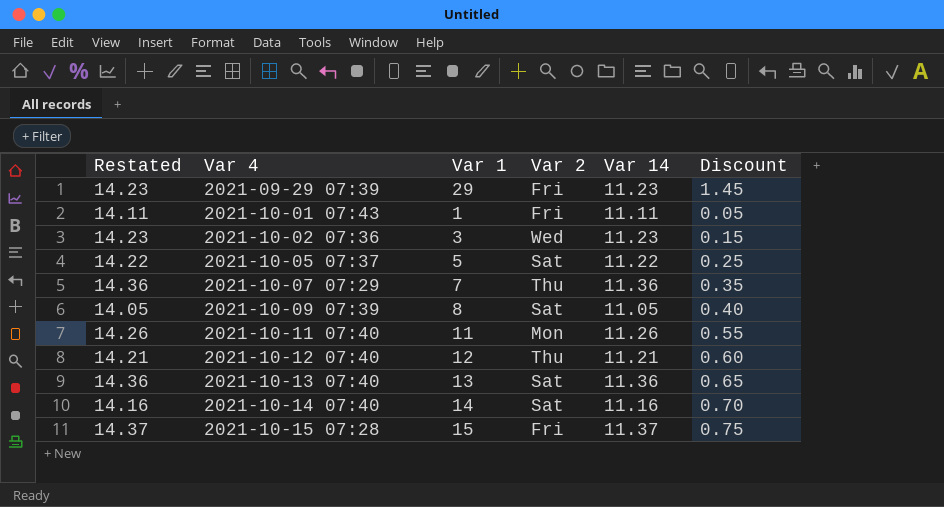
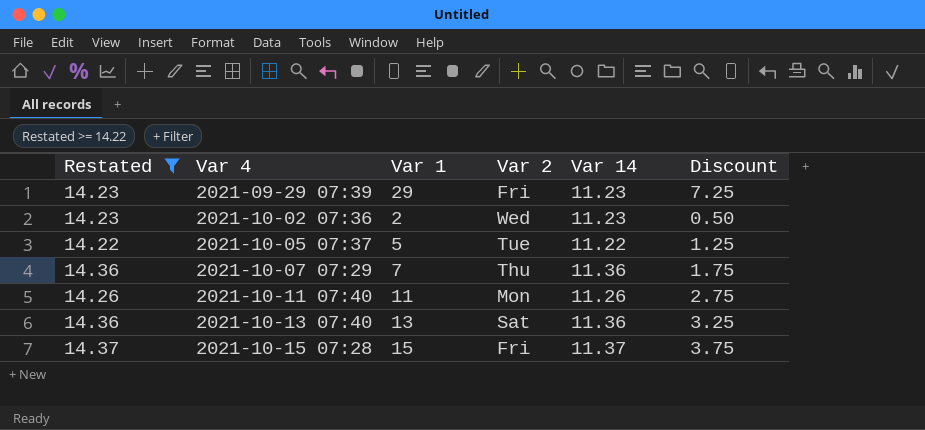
filter: none -> Restated >= 14.22
column Discount | formula: [Var 1] * 0.05 -> [Var 1] * 0.25
2021-10-02 07:36 | Var 1: 3 -> 2
2021-10-05 07:37 | Var 2: Sat -> Tue

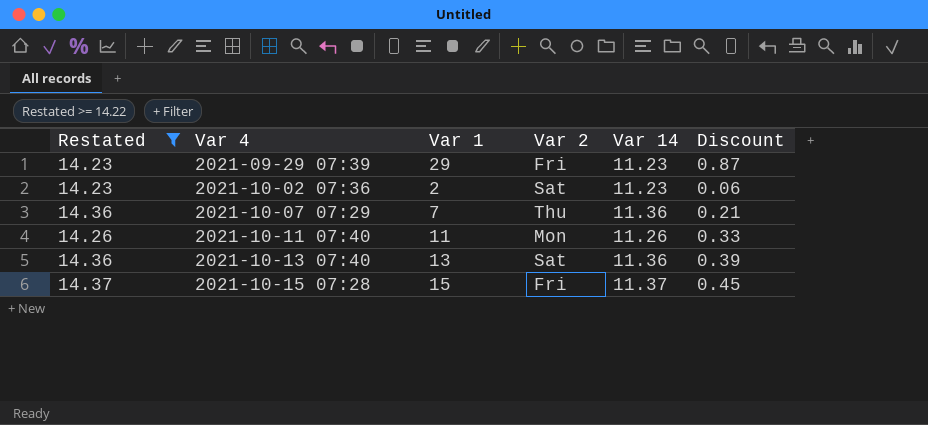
column Discount | formula: [Var 1] * 0.25 -> [Var 1] * 0.03
row 2021-10-05 07:37: 14.22 | 5 | Tue | 11.22 | 1.25 -> none
2021-10-02 07:36 | Var 2: Wed -> Sat

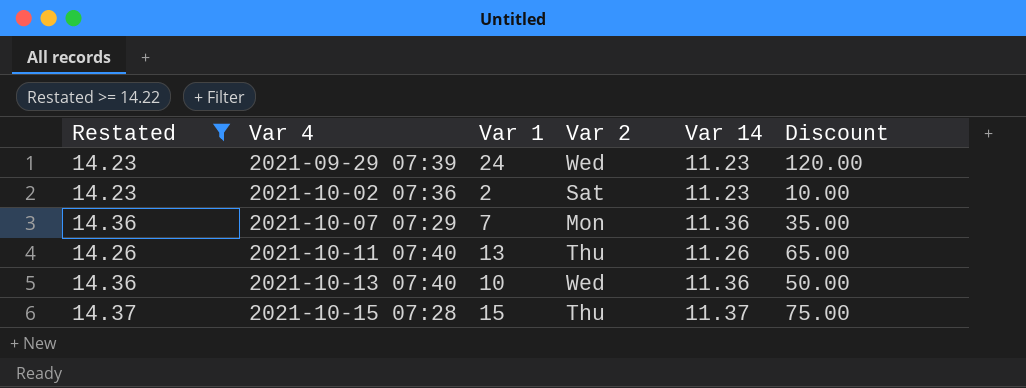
column Discount | formula: [Var 1] * 0.03 -> [Var 1] * 5
2021-09-29 07:39 | Var 1: 29 -> 24
2021-09-29 07:39 | Var 2: Fri -> Wed
2021-10-07 07:29 | Var 2: Thu -> Mon
2021-10-11 07:40 | Var 1: 11 -> 13
2021-10-11 07:40 | Var 2: Mon -> Thu
2021-10-13 07:40 | Var 1: 13 -> 10
2021-10-13 07:40 | Var 2: Sat -> Wed
2021-10-15 07:28 | Var 2: Fri -> Thu

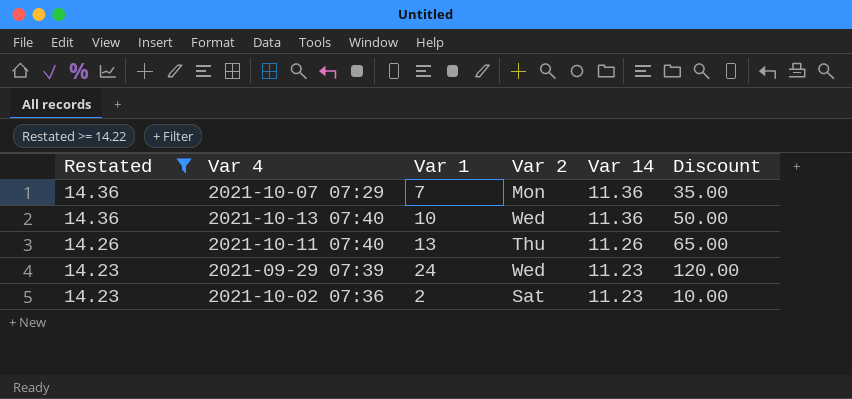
row order: Var 4 ascending -> Restated descending
row 2021-10-15 07:28: 14.37 | 15 | Thu | 11.37 | 75.00 -> none

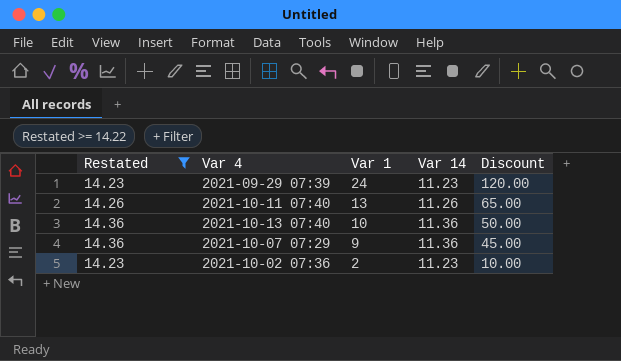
row order: Restated descending -> Var 1 descending
column Var 2 | position: 4 -> none
2021-10-07 07:29 | Var 1: 7 -> 9
2021-10-07 07:29 | Discount: 35.00 -> 45.00

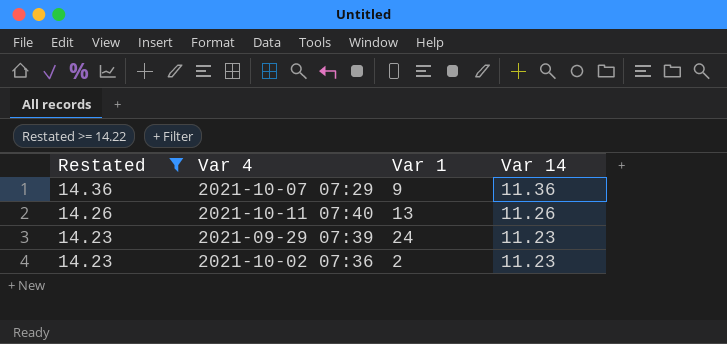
row order: Var 1 descending -> Restated descending
column Discount | formula: [Var 1] * 5 -> none
row 2021-10-13 07:40: 14.36 | 10 | 11.36 | 50.00 -> none

